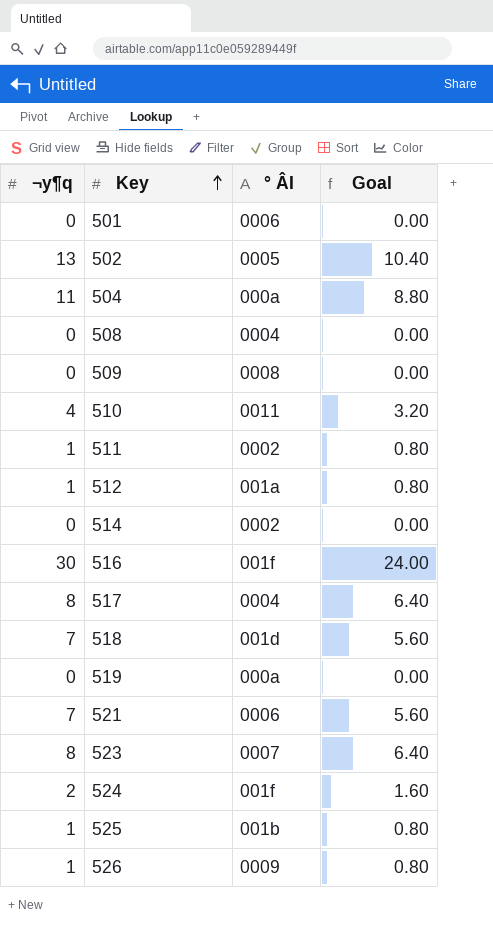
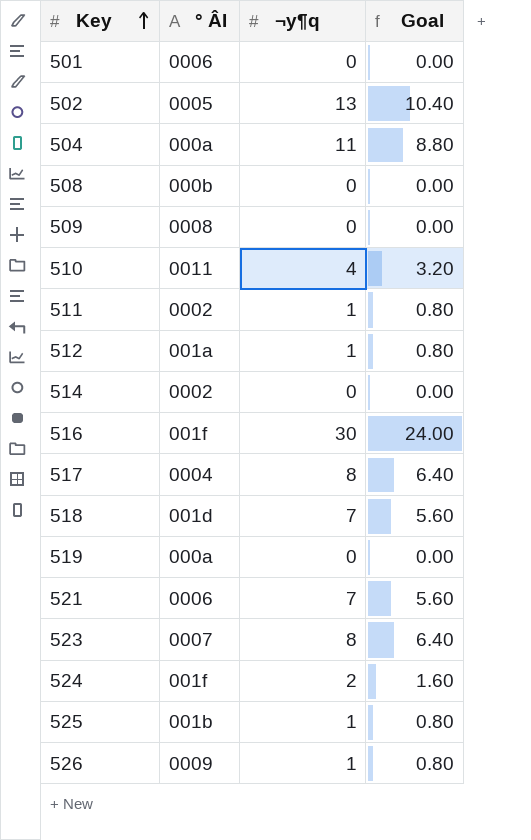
column ¬y¶q | position: 1 -> 3
508 | ° ÂI: 0004 -> 000b

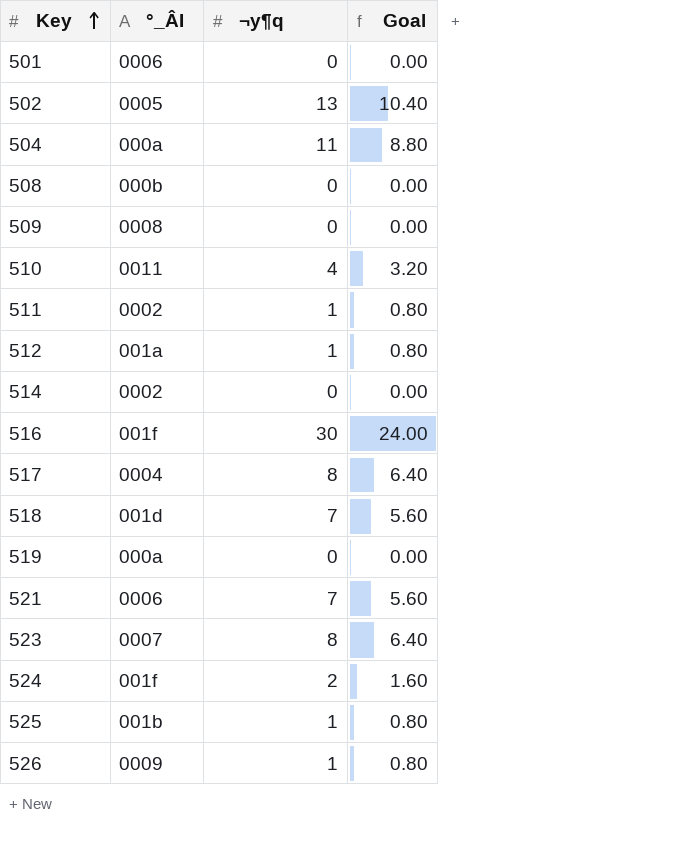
column name: ° ÂI -> °_ÂI

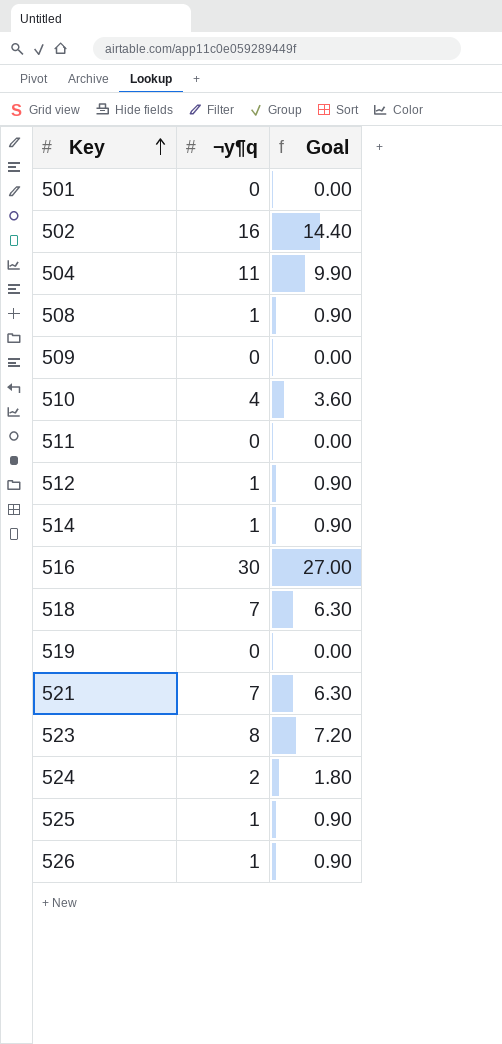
column °_ÂI | position: 2 -> none
column Goal | formula: [¬y¶q] * 0.8 -> [¬y¶q] * 0.9
row 517: 0004 | 8 | 6.40 -> none
502 | ¬y¶q: 13 -> 16
508 | ¬y¶q: 0 -> 1
511 | ¬y¶q: 1 -> 0
514 | ¬y¶q: 0 -> 1

